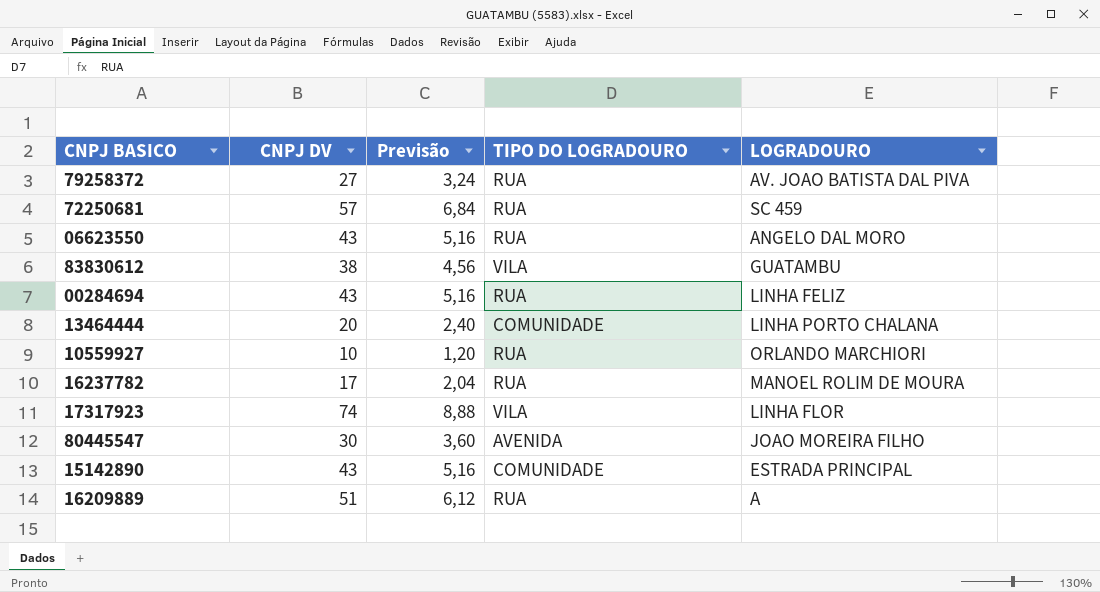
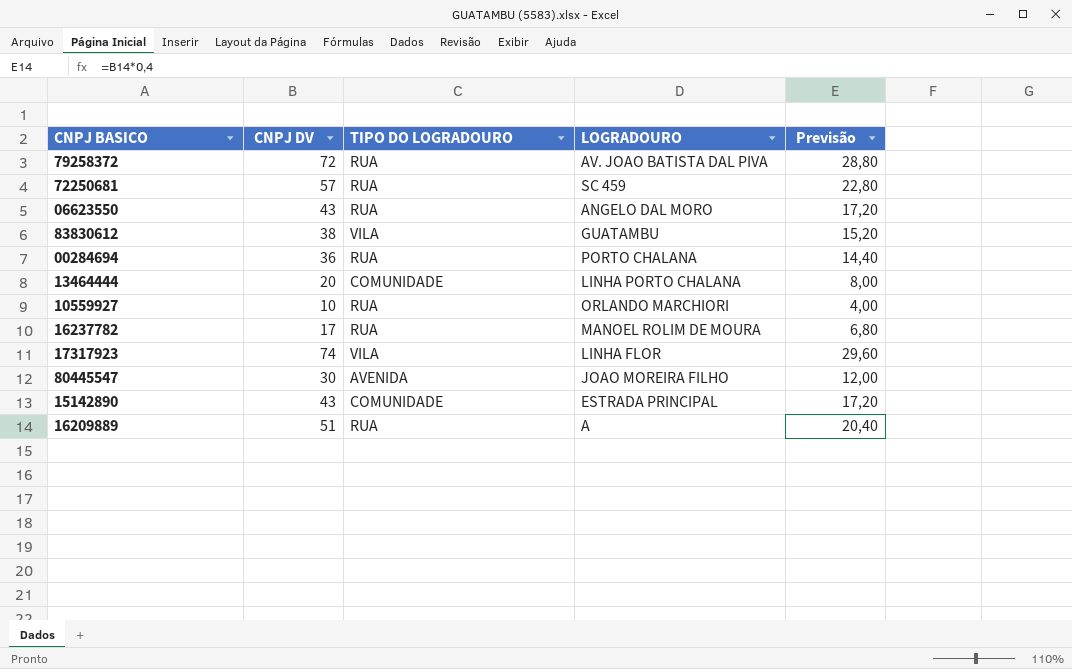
column Previsão | formula: [CNPJ DV] * 0,12 -> [CNPJ DV] * 0,4
column Previsão | position: 3 -> 5
79258372 | CNPJ DV: 27 -> 72
00284694 | CNPJ DV: 43 -> 36
00284694 | LOGRADOURO: LINHA FELIZ -> PORTO CHALANA

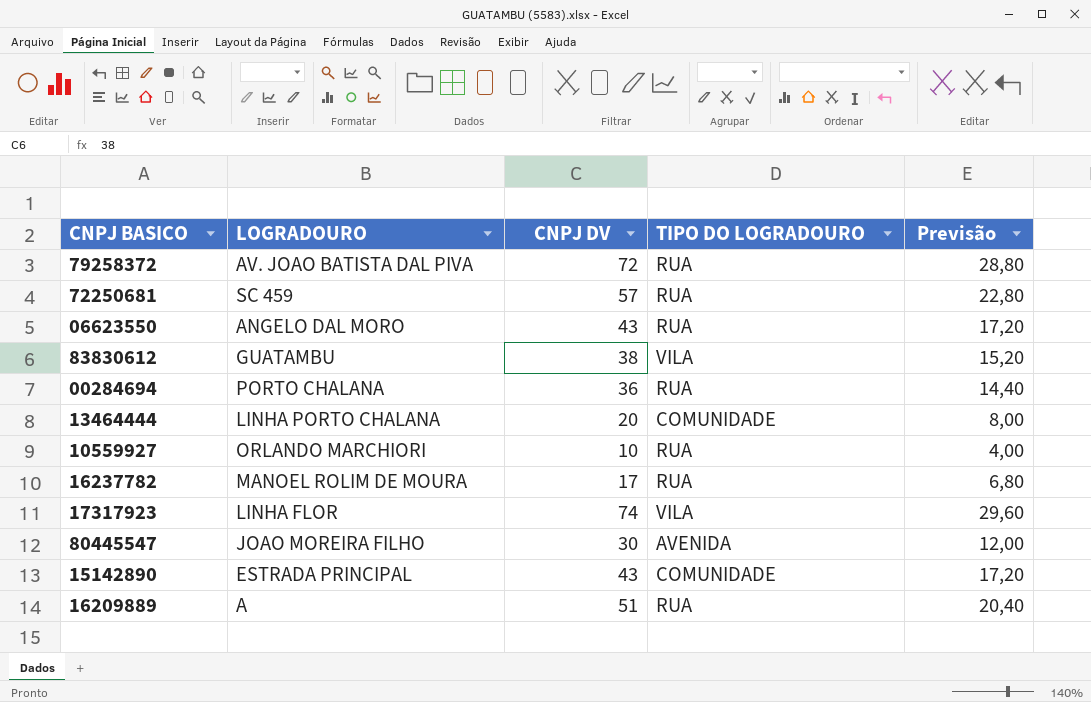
column LOGRADOURO | position: 4 -> 2

